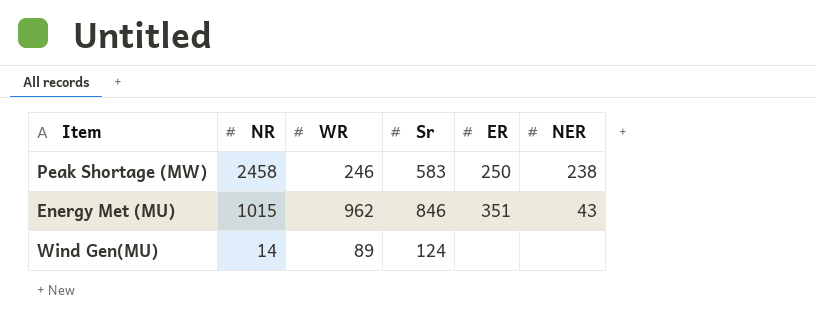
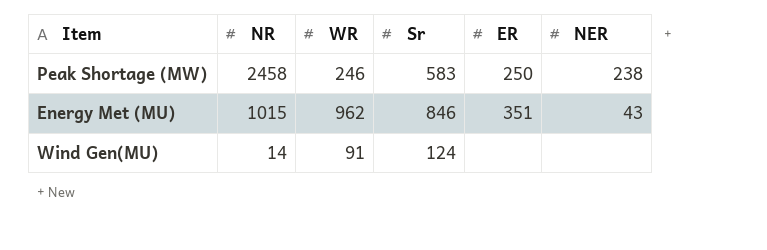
Wind Gen(MU) | WR: 89 -> 91

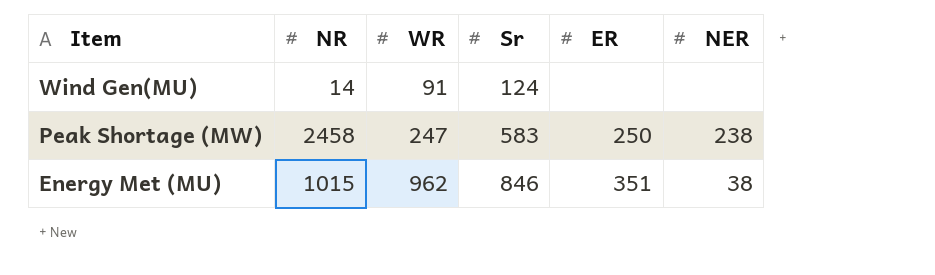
row order: NR descending -> Item descending
Peak Shortage (MW) | WR: 246 -> 247
Energy Met (MU) | NER: 43 -> 38

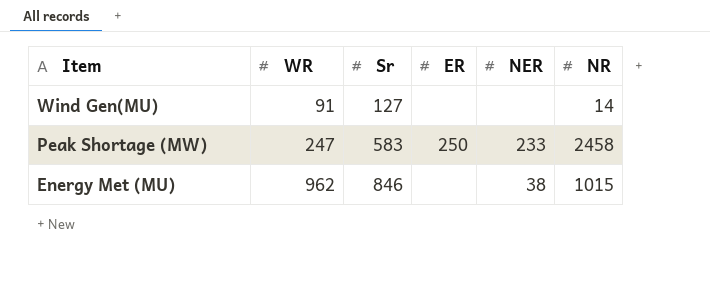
column NR | position: 2 -> 6
Wind Gen(MU) | Sr: 124 -> 127
Peak Shortage (MW) | NER: 238 -> 233
Energy Met (MU) | ER: 351 -> none

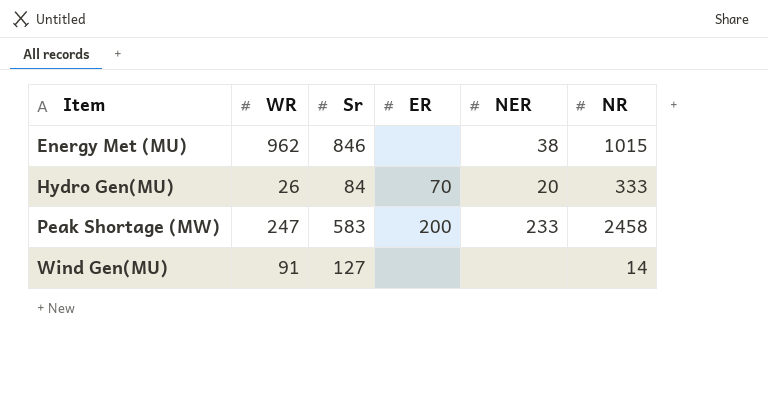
row order: Item descending -> Item ascending
row Hydro Gen(MU): none -> 26 | 84 | 70 | 20 | 333
Peak Shortage (MW) | ER: 250 -> 200

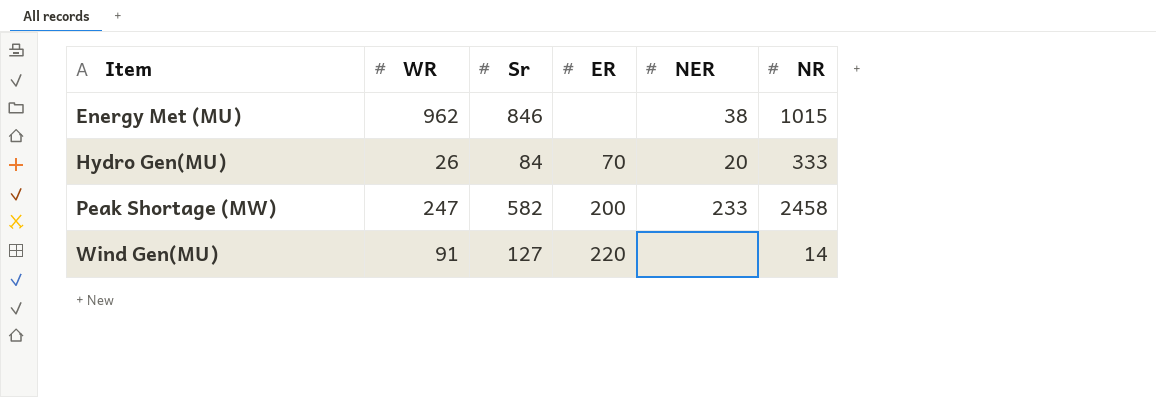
Peak Shortage (MW) | Sr: 583 -> 582
Wind Gen(MU) | ER: none -> 220

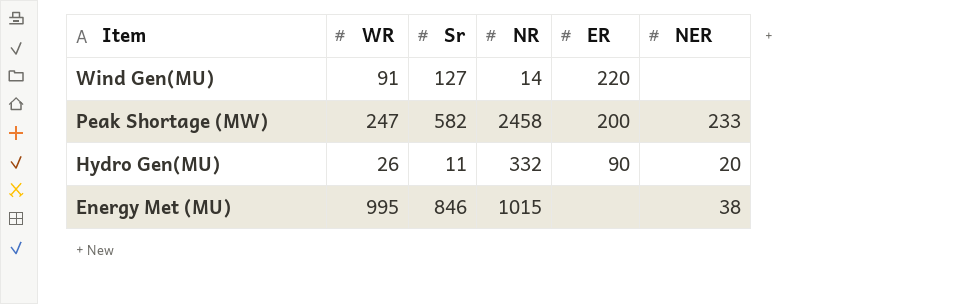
row order: Item ascending -> Item descending
column NR | position: 6 -> 4
Hydro Gen(MU) | Sr: 84 -> 11
Hydro Gen(MU) | NR: 333 -> 332
Hydro Gen(MU) | ER: 70 -> 90
Energy Met (MU) | WR: 962 -> 995

